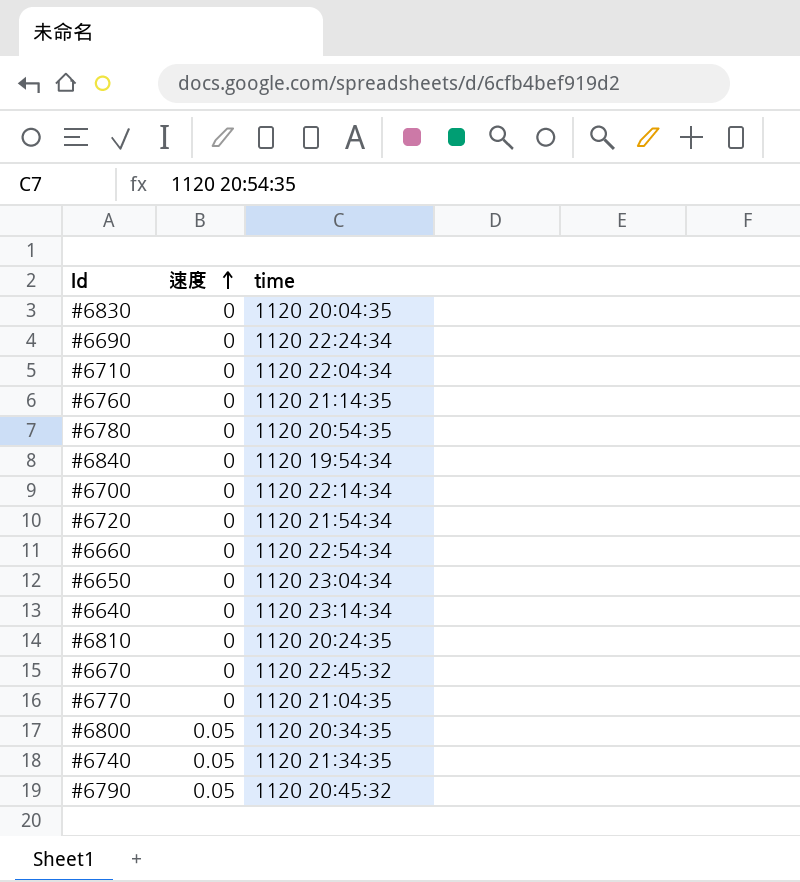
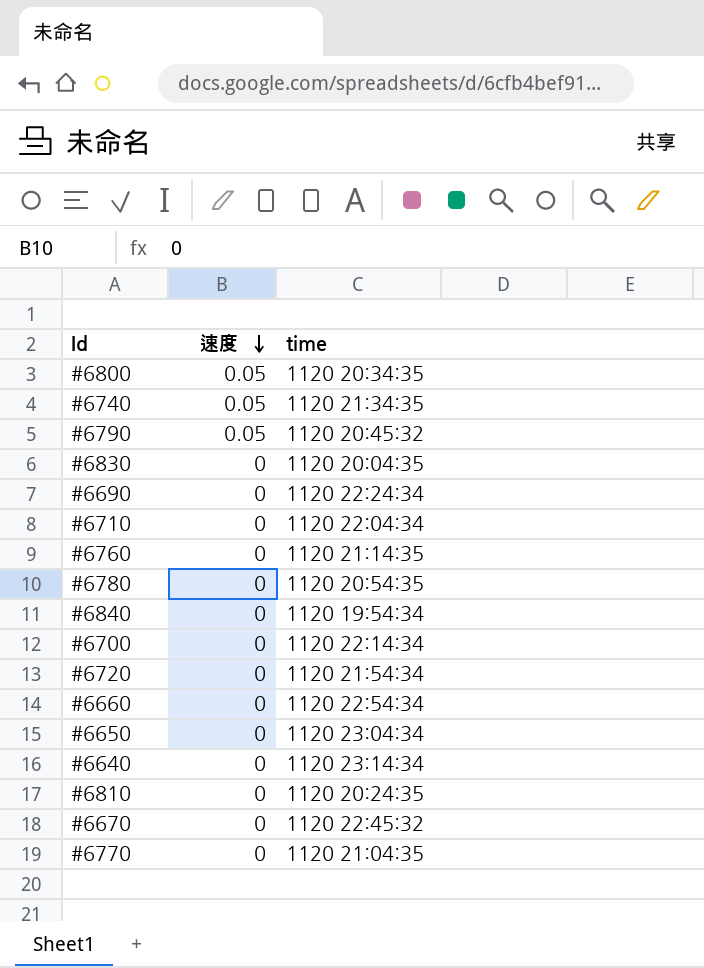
row order: 速度 ascending -> 速度 descending

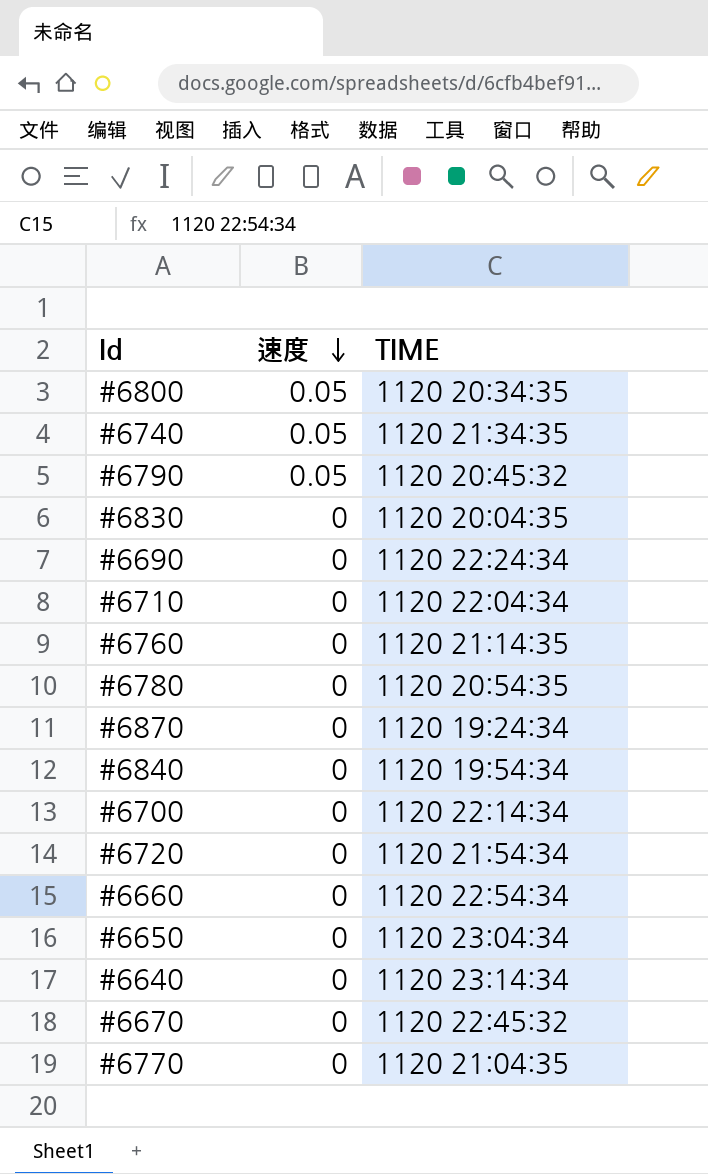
column name: time -> TIME
row #6810: 0 | 1120 20:24:35 -> none
row #6870: none -> 0 | 1120 19:24:34

